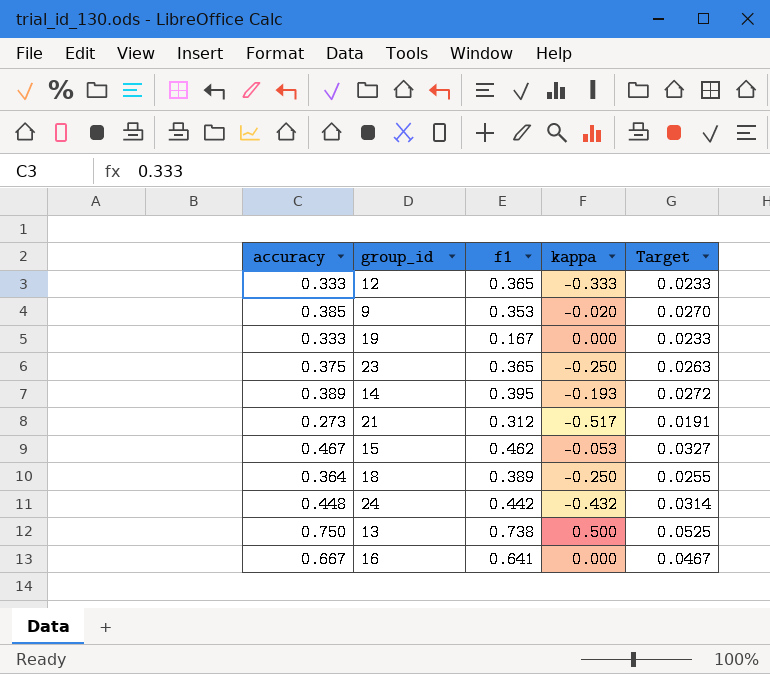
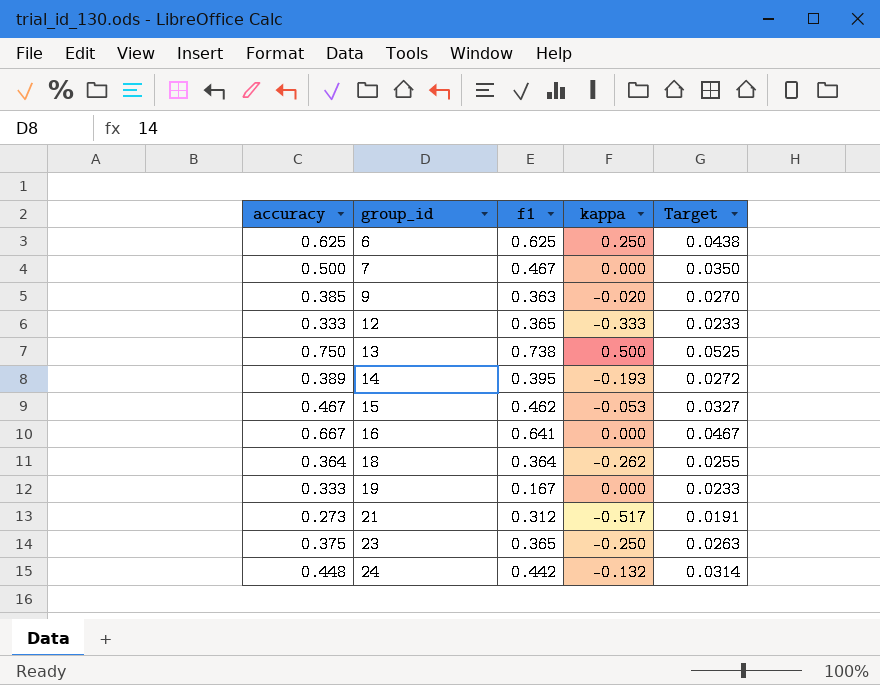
row order: none -> group_id ascending
row 6: none -> 0.625 | 0.625 | 0.250 | 0.0438
row 7: none -> 0.500 | 0.467 | 0.000 | 0.0350
9 | f1: 0.353 -> 0.363
18 | f1: 0.389 -> 0.364
18 | kappa: -0.250 -> -0.262
24 | kappa: -0.432 -> -0.132

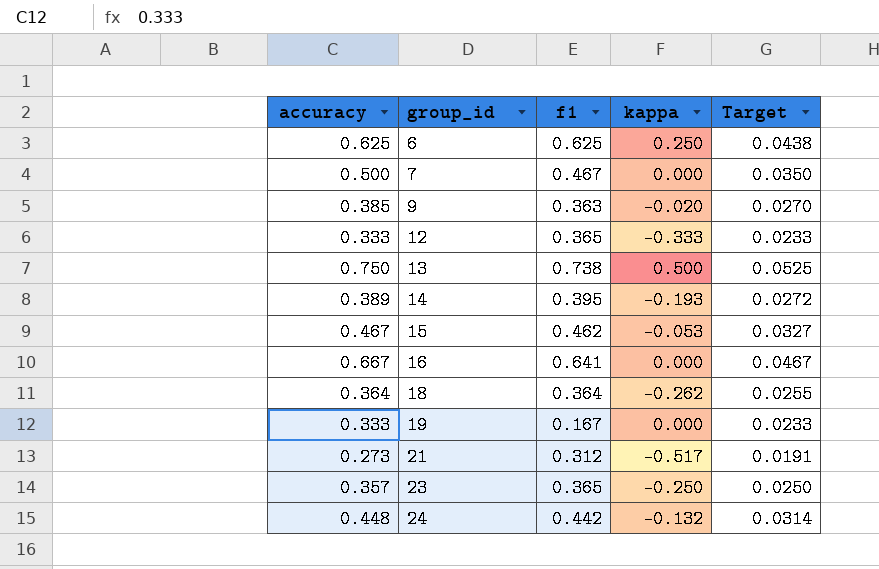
23 | accuracy: 0.375 -> 0.357
23 | Target: 0.0263 -> 0.0250

